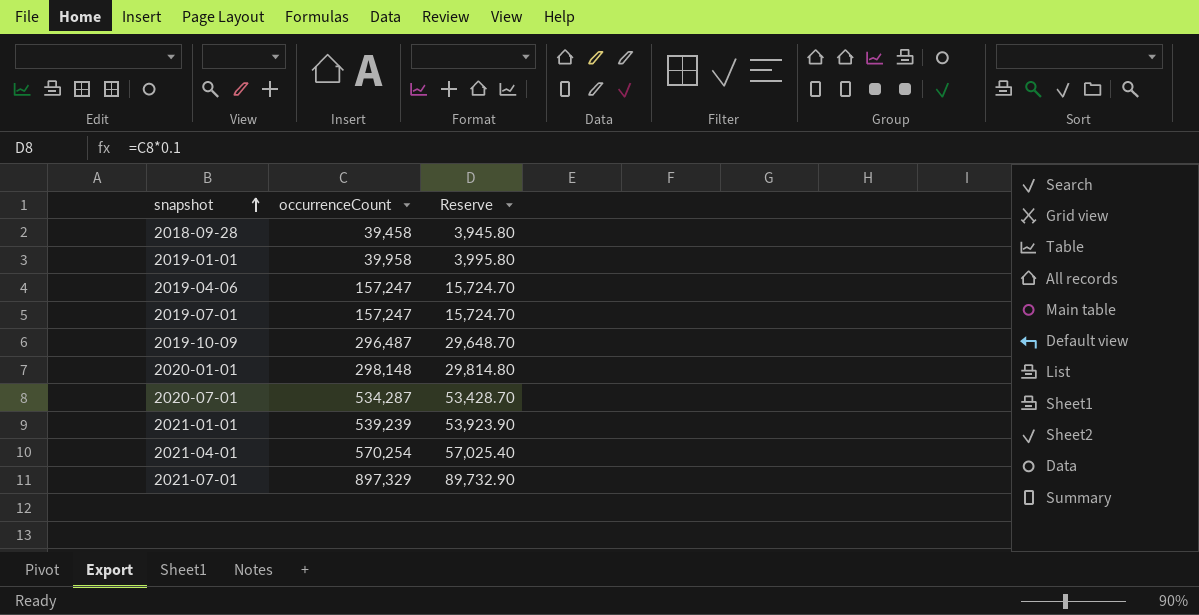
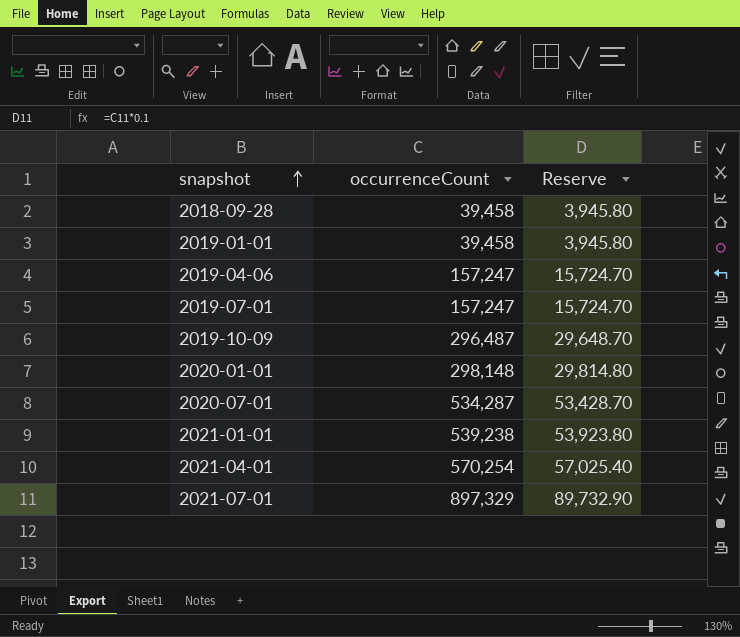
2019-01-01 | occurrenceCount: 39,958 -> 39,458
2019-01-01 | Reserve: 3,995.80 -> 3,945.80
2021-01-01 | occurrenceCount: 539,239 -> 539,238
2021-01-01 | Reserve: 53,923.90 -> 53,923.80

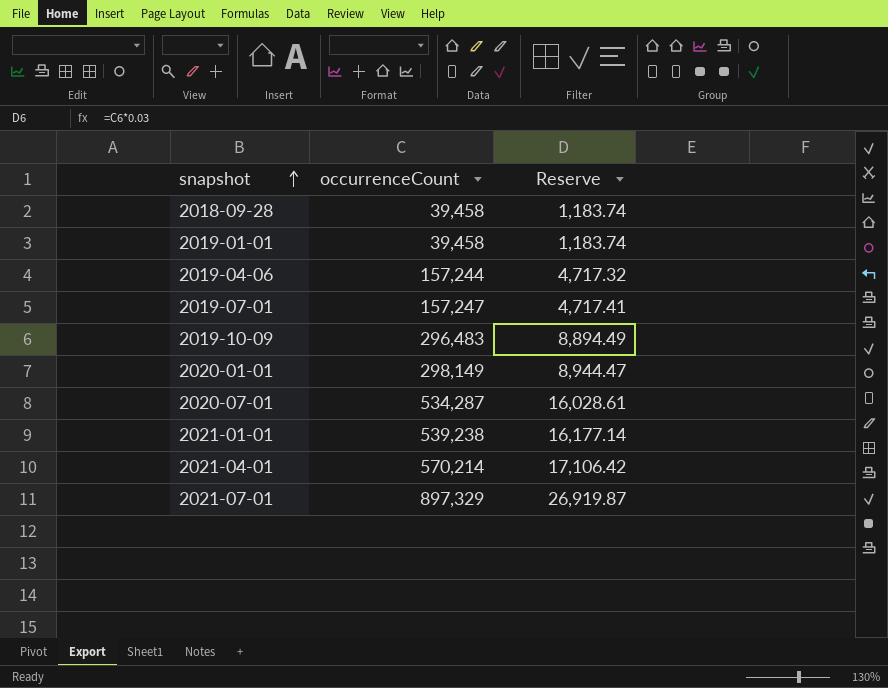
column Reserve | formula: [occurrenceCount] * 0.1 -> [occurrenceCount] * 0.03
2019-04-06 | occurrenceCount: 157,247 -> 157,244
2019-10-09 | occurrenceCount: 296,487 -> 296,483
2020-01-01 | occurrenceCount: 298,148 -> 298,149
2021-04-01 | occurrenceCount: 570,254 -> 570,214

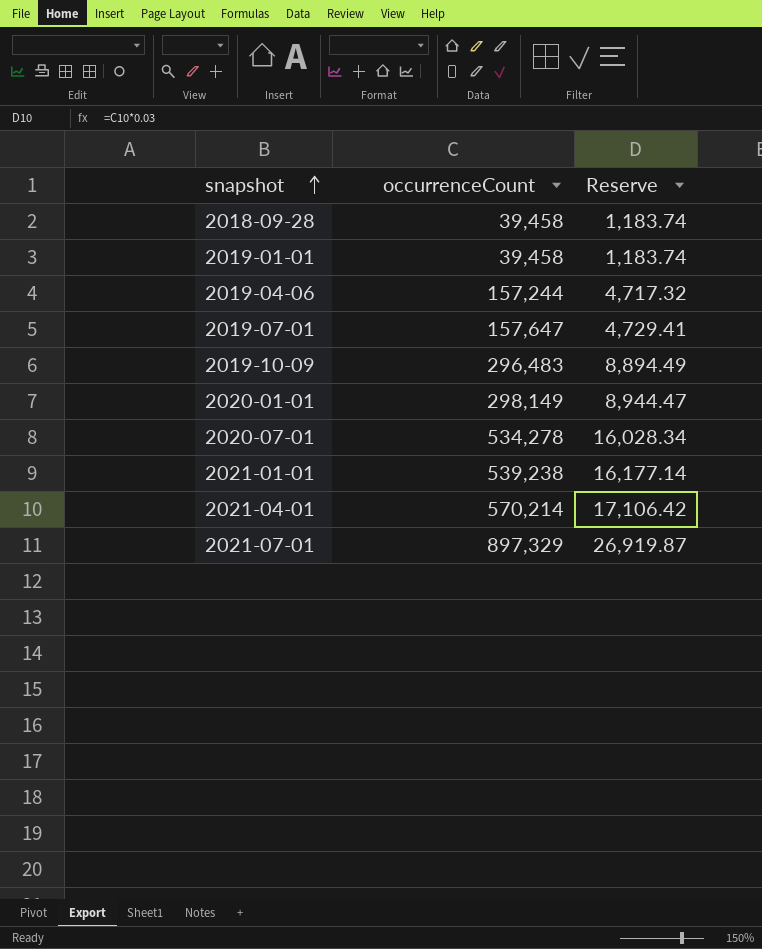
2019-07-01 | occurrenceCount: 157,247 -> 157,647
2019-07-01 | Reserve: 4,717.41 -> 4,729.41
2020-07-01 | occurrenceCount: 534,287 -> 534,278
2020-07-01 | Reserve: 16,028.61 -> 16,028.34

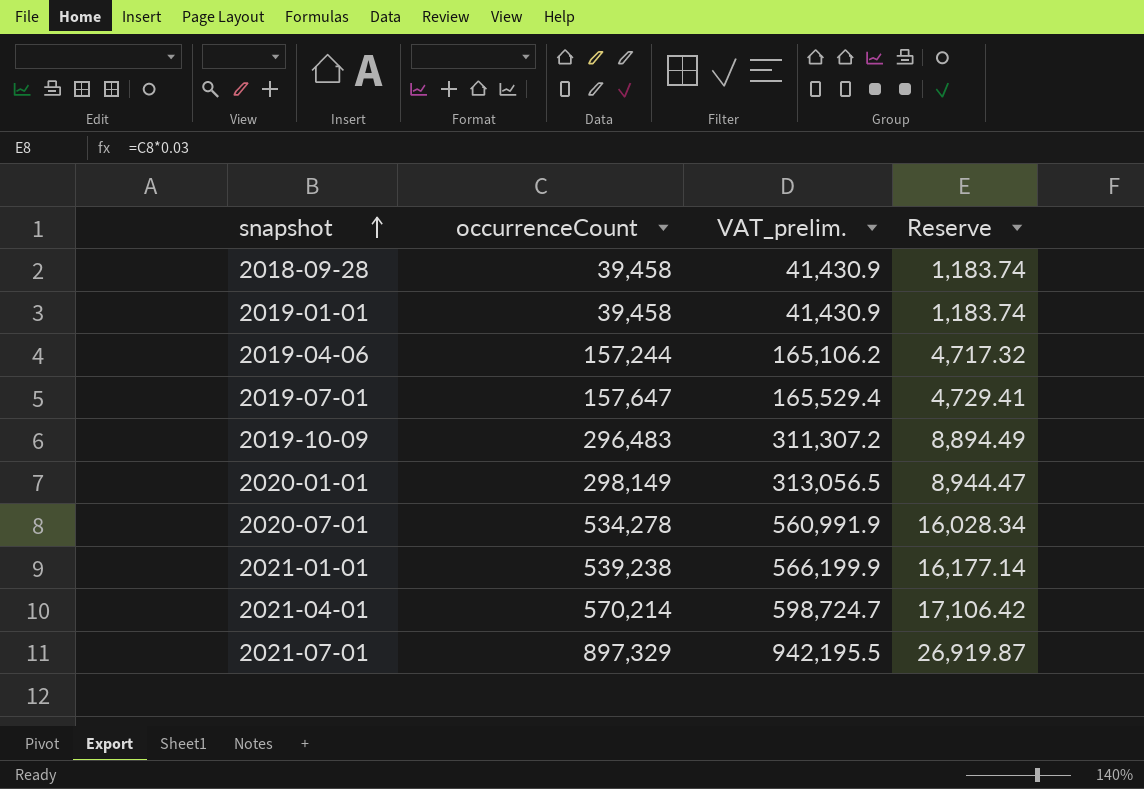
column VAT_prelim. | formula: none -> [occurrenceCount] * 1.05

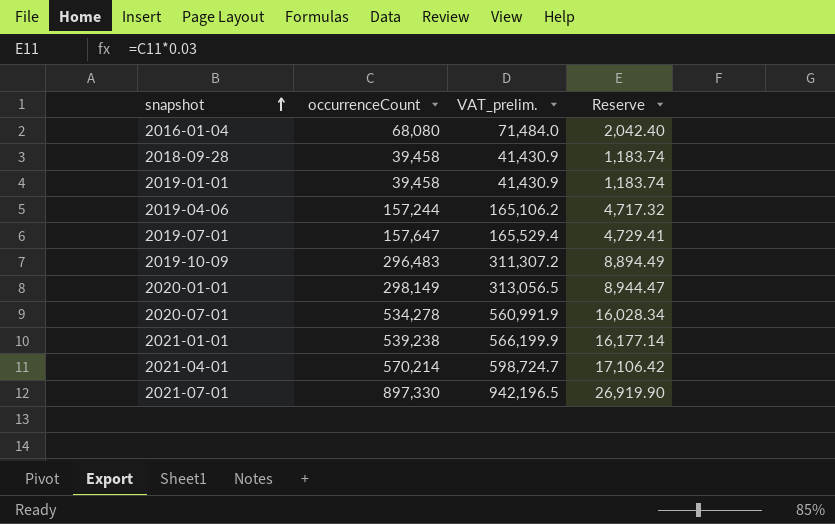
row 2016-01-04: none -> 68,080 | 71,484.0 | 2,042.40
2021-07-01 | occurrenceCount: 897,329 -> 897,330
2021-07-01 | VAT_prelim.: 942,195.5 -> 942,196.5
2021-07-01 | Reserve: 26,919.87 -> 26,919.90

